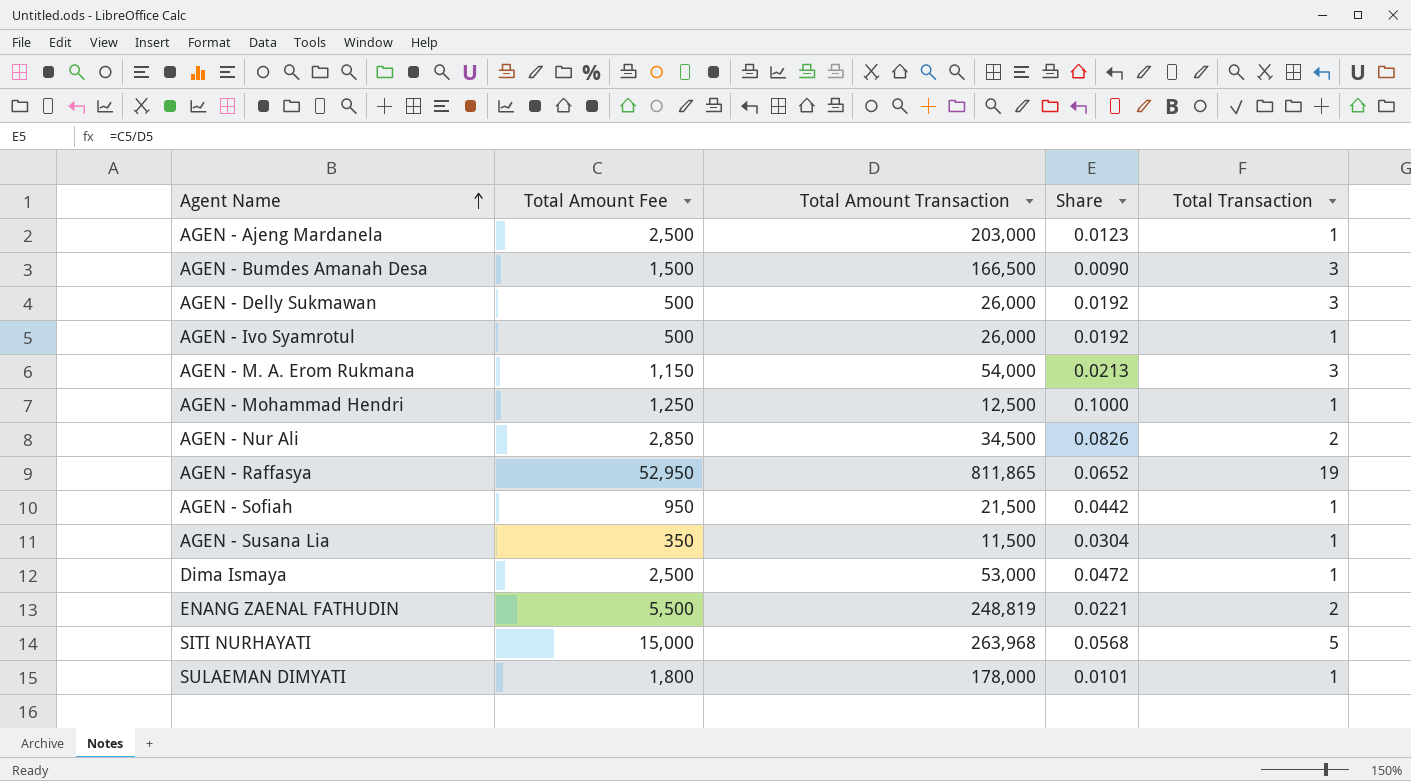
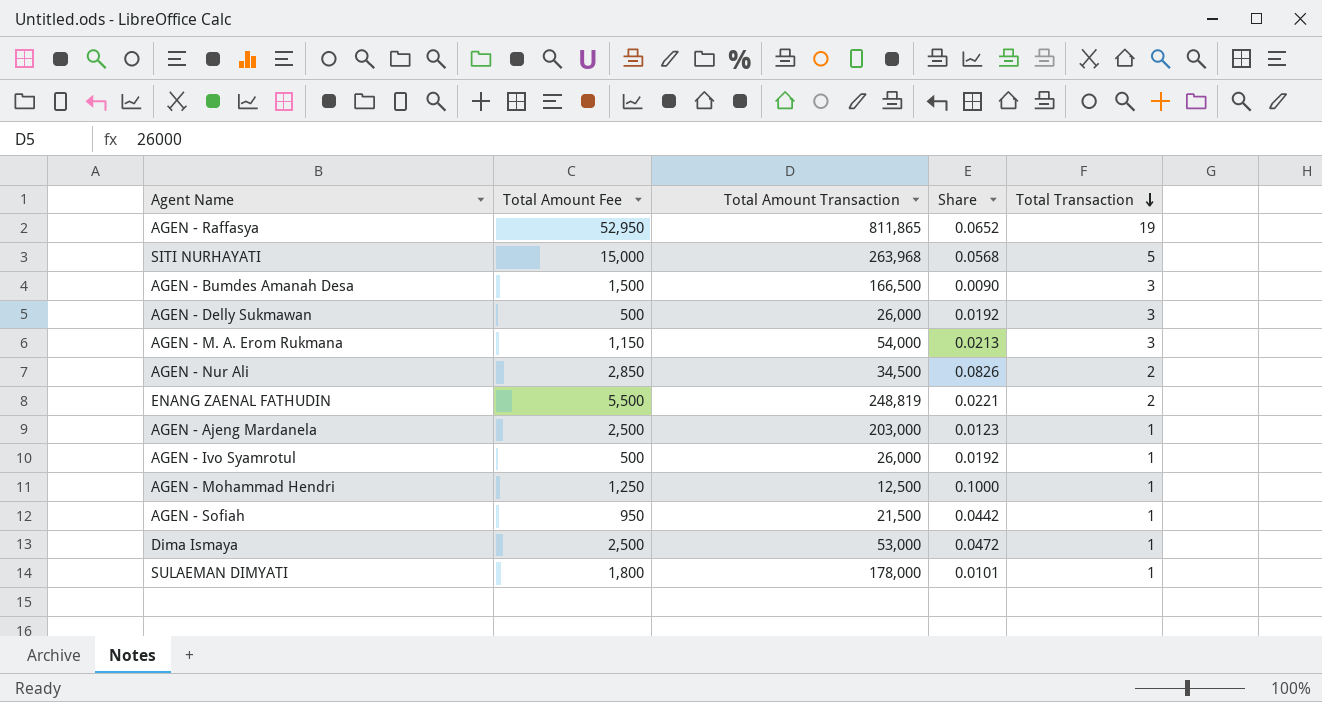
row order: Agent Name ascending -> Total Transaction descending
row AGEN - Susana Lia: 350 | 11,500 | 0.0304 | 1 -> none

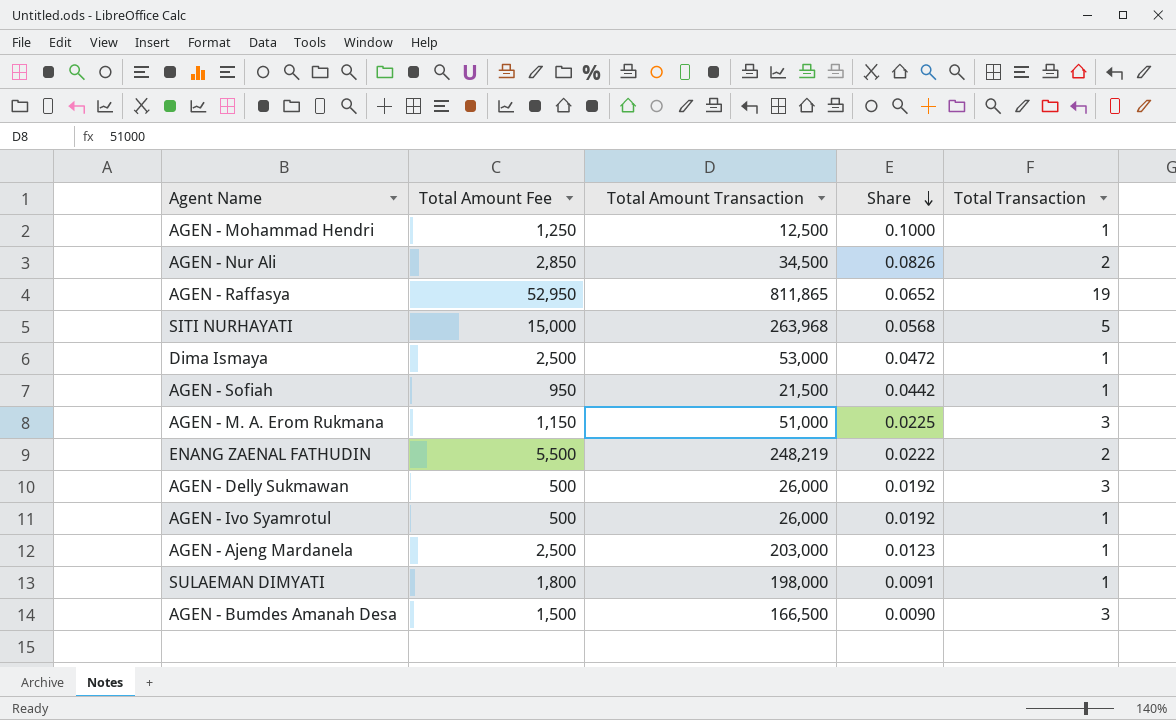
row order: Total Transaction descending -> Share descending
AGEN - M. A. Erom Rukmana | Total Amount Transaction: 54,000 -> 51,000
AGEN - M. A. Erom Rukmana | Share: 0.0213 -> 0.0225
ENANG ZAENAL FATHUDIN | Total Amount Transaction: 248,819 -> 248,219
ENANG ZAENAL FATHUDIN | Share: 0.0221 -> 0.0222
SULAEMAN DIMYATI | Total Amount Transaction: 178,000 -> 198,000
SULAEMAN DIMYATI | Share: 0.0101 -> 0.0091

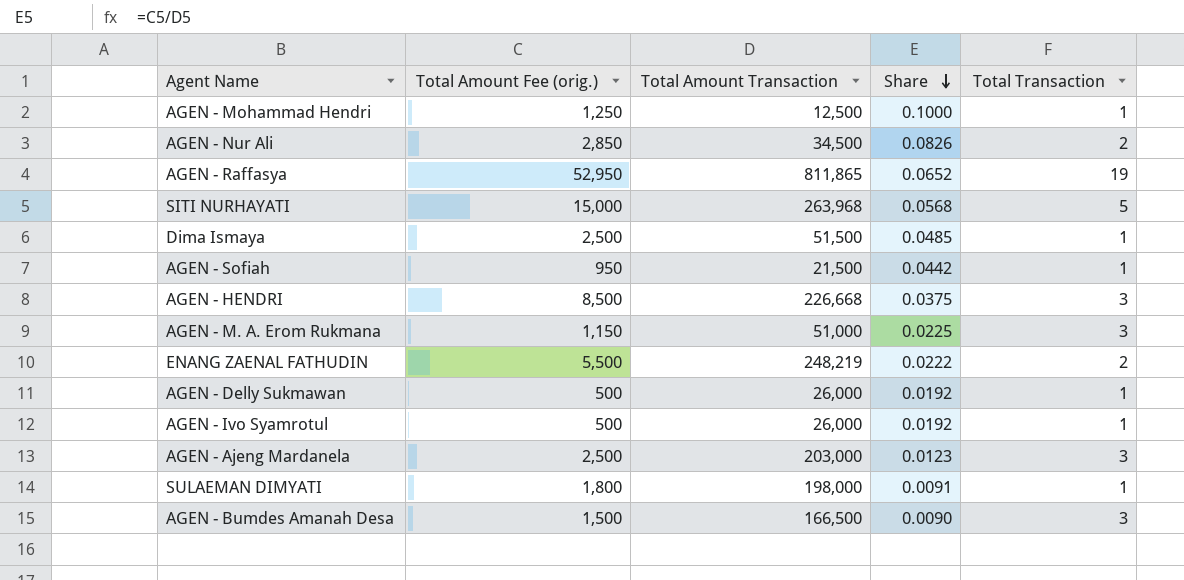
column name: Total Amount Fee -> Total Amount Fee (orig.)
Dima Ismaya | Total Amount Transaction: 53,000 -> 51,500
Dima Ismaya | Share: 0.0472 -> 0.0485
row AGEN - HENDRI: none -> 8,500 | 226,668 | 0.0375 | 3
AGEN - Delly Sukmawan | Total Transaction: 3 -> 1
AGEN - Ajeng Mardanela | Total Transaction: 1 -> 3

